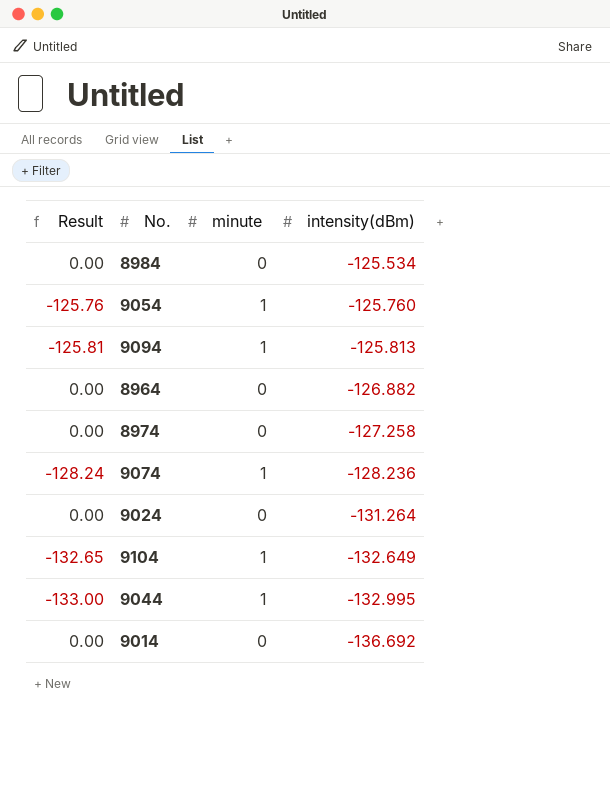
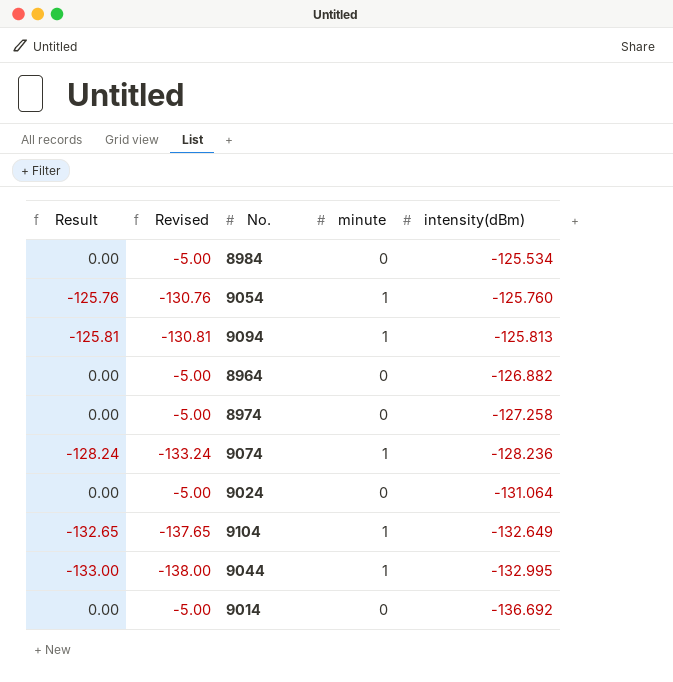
column Revised | formula: none -> [Result] - 5
9024 | intensity(dBm): -131.264 -> -131.064

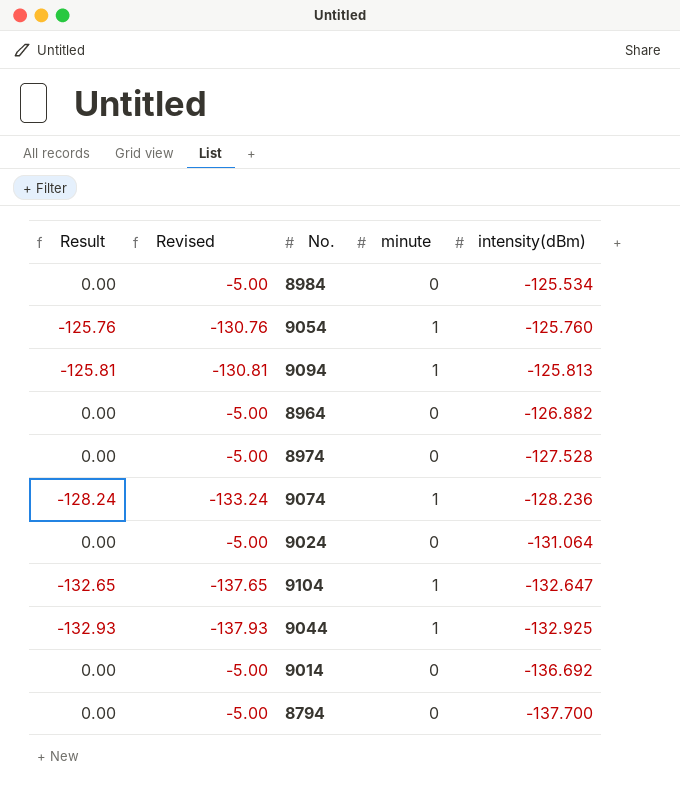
8974 | intensity(dBm): -127.258 -> -127.528
9104 | intensity(dBm): -132.649 -> -132.647
9044 | Result: -133.00 -> -132.93
9044 | Revised: -138.00 -> -137.93
9044 | intensity(dBm): -132.995 -> -132.925
row 8794: none -> 0.00 | -5.00 | 0 | -137.700

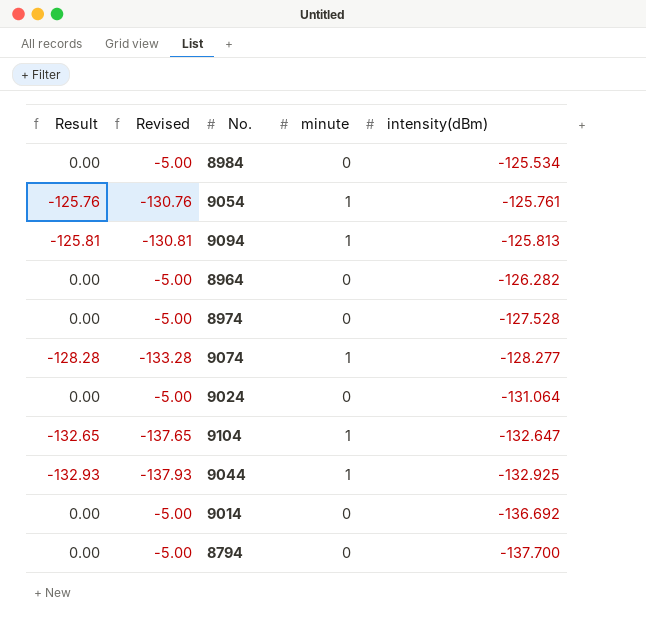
9054 | intensity(dBm): -125.760 -> -125.761
8964 | intensity(dBm): -126.882 -> -126.282
9074 | Result: -128.24 -> -128.28
9074 | Revised: -133.24 -> -133.28
9074 | intensity(dBm): -128.236 -> -128.277

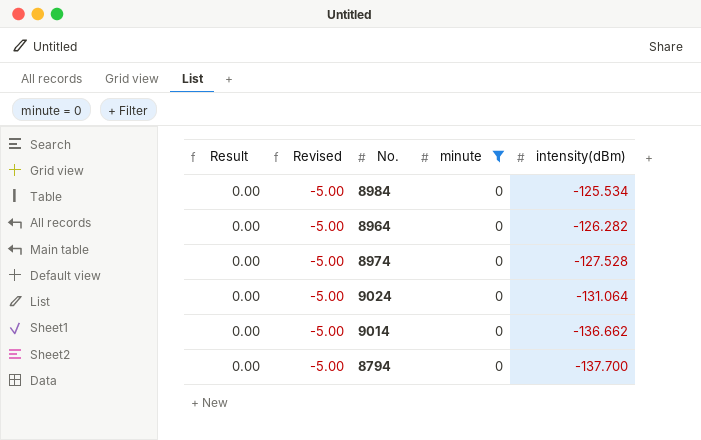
filter: none -> minute = 0
9014 | intensity(dBm): -136.692 -> -136.662

